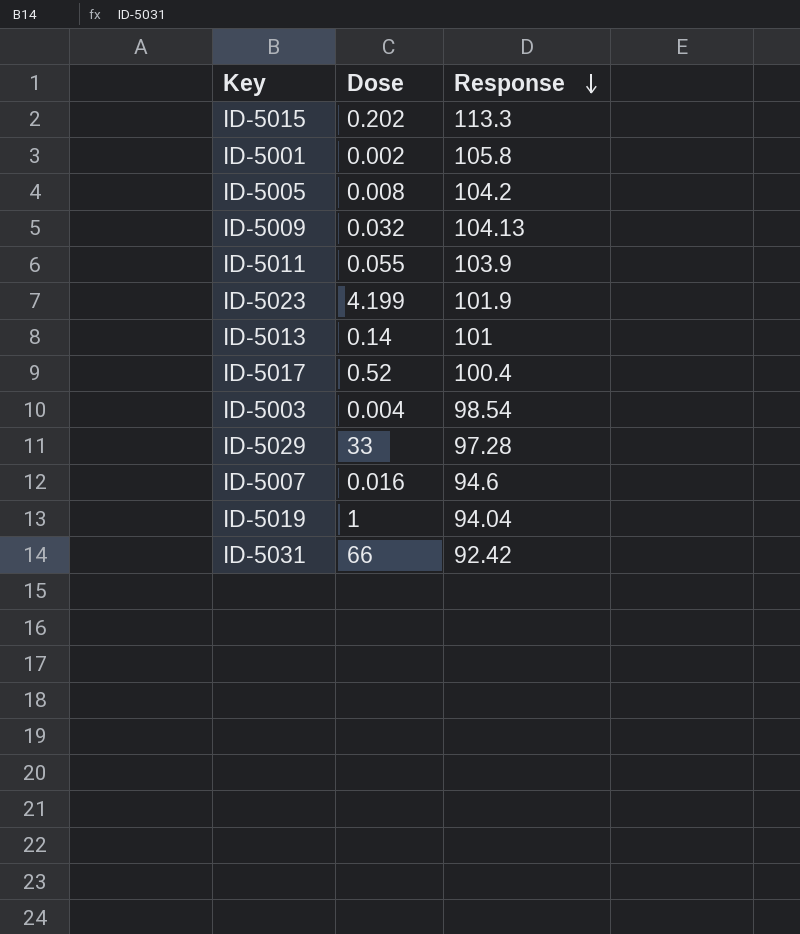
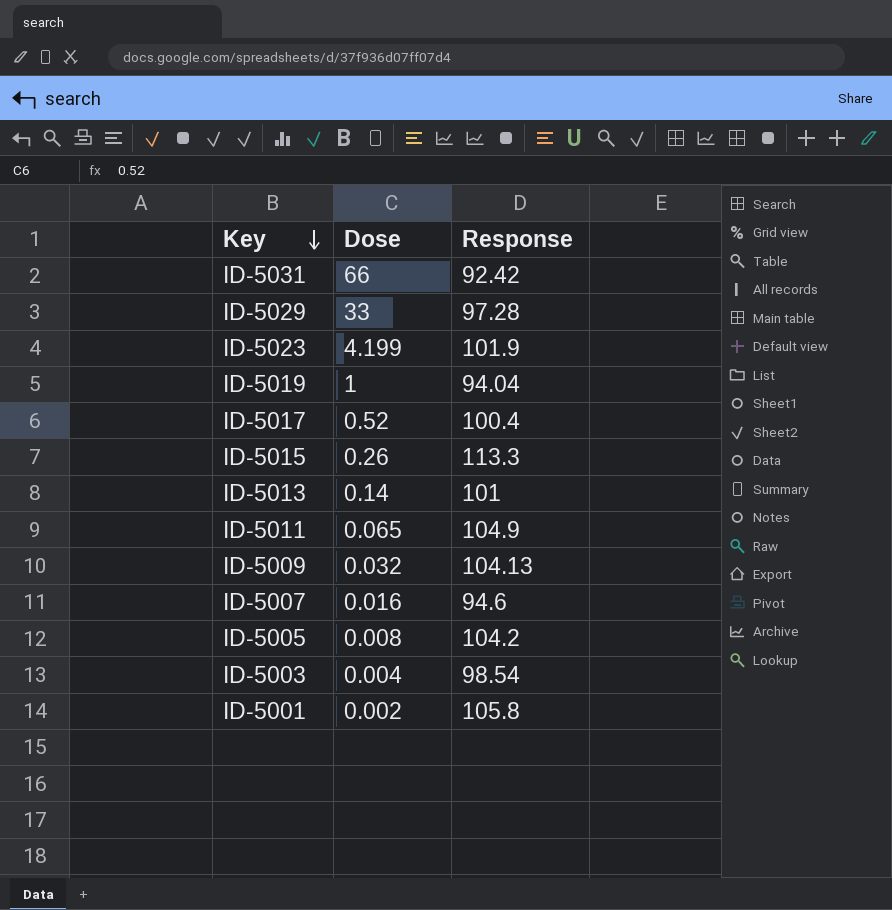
row order: Response descending -> Key descending
ID-5015 | Dose: 0.202 -> 0.26
ID-5011 | Dose: 0.055 -> 0.065
ID-5011 | Response: 103.9 -> 104.9

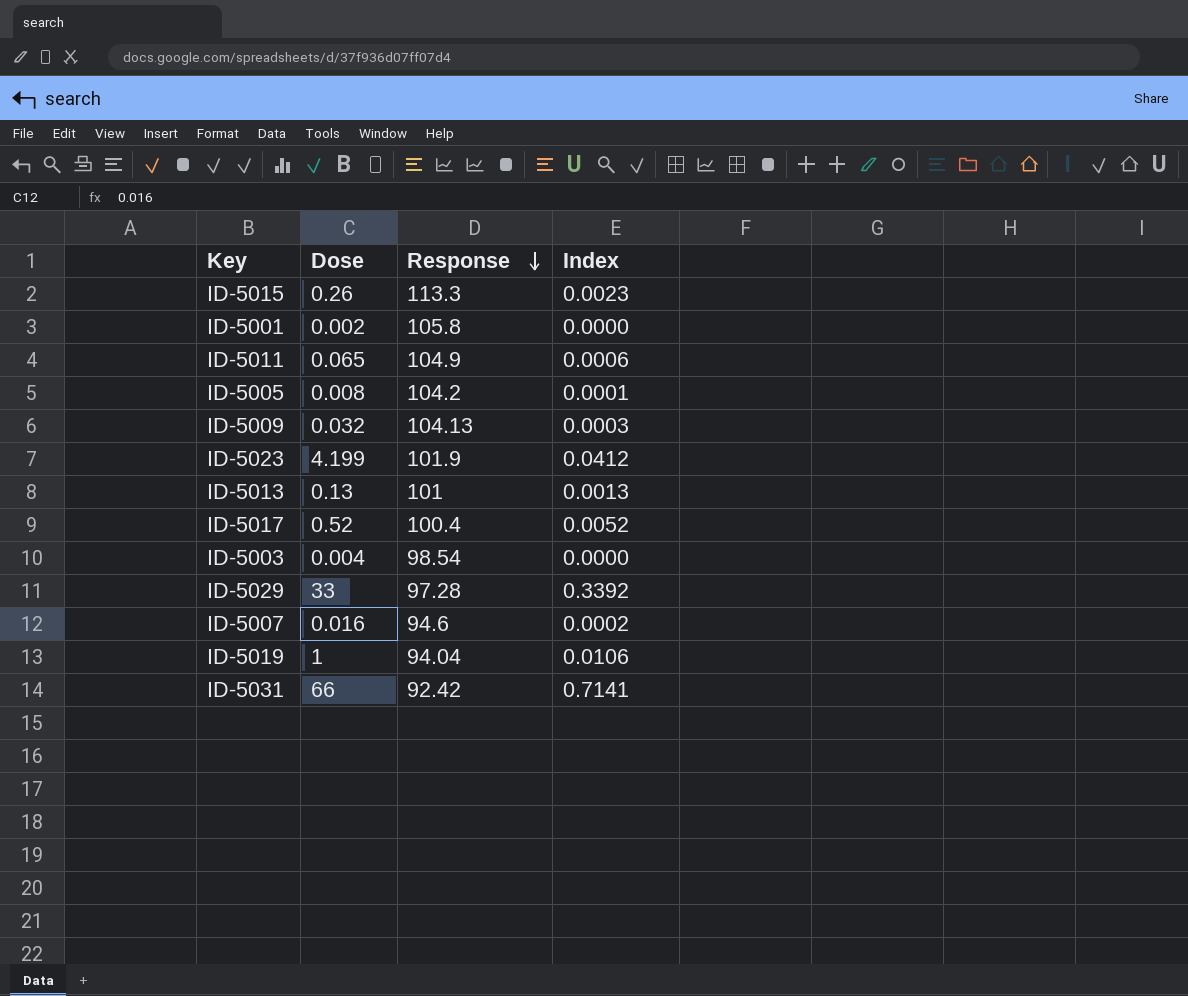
row order: Key descending -> Response descending
column Index | formula: none -> [Dose] / [Response]
ID-5013 | Dose: 0.14 -> 0.13

